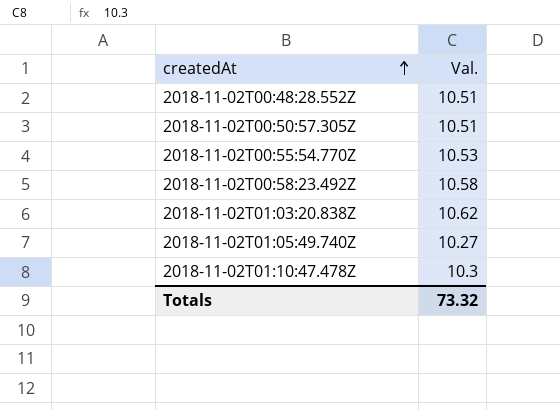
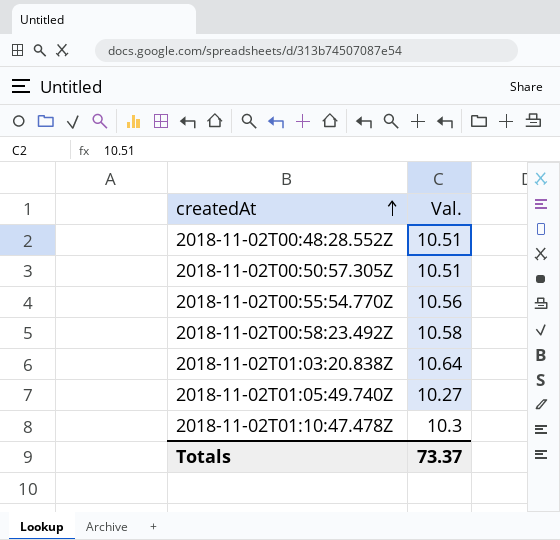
2018-11-02T00:55:54.770Z | Val.: 10.53 -> 10.56
2018-11-02T01:03:20.838Z | Val.: 10.62 -> 10.64
Totals | Val.: 73.32 -> 73.37

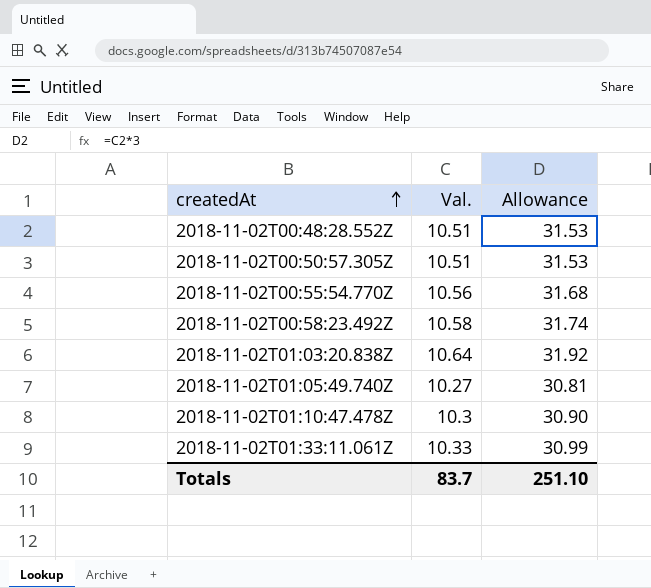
column Allowance | formula: none -> [Val.] * 3
row 2018-11-02T01:33:11.061Z: none -> 10.33 | 30.99
Totals | Val.: 73.37 -> 83.7

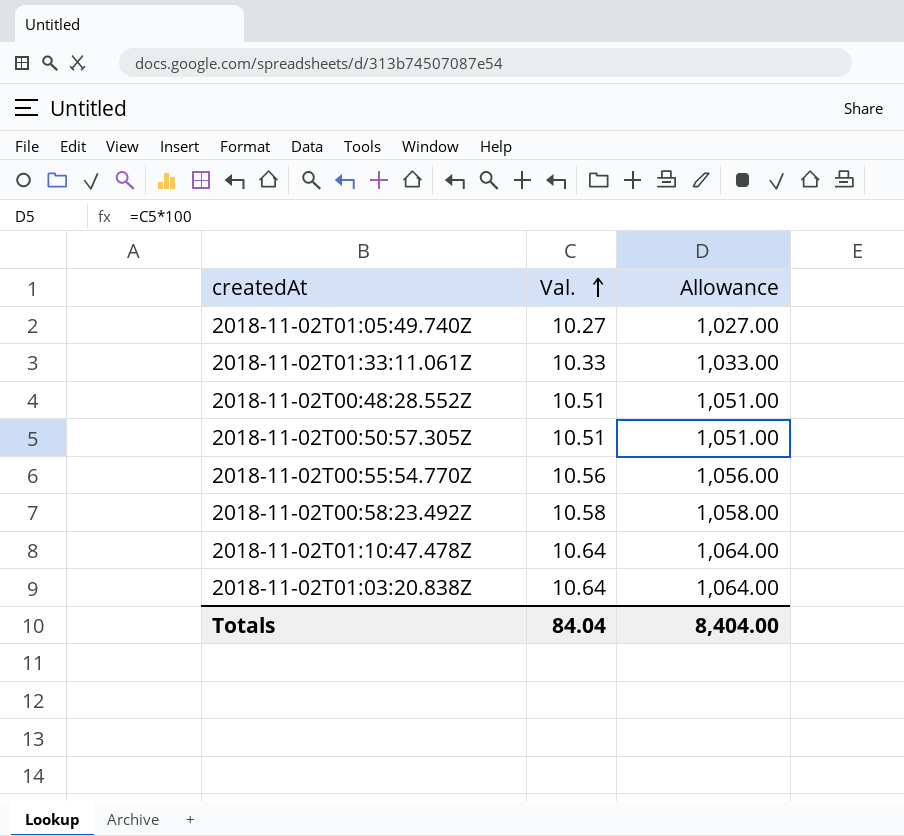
row order: createdAt ascending -> Val. ascending
column Allowance | formula: [Val.] * 3 -> [Val.] * 100
2018-11-02T01:10:47.478Z | Val.: 10.3 -> 10.64
Totals | Val.: 83.7 -> 84.04
Totals | Allowance: 251.10 -> 8,404.00

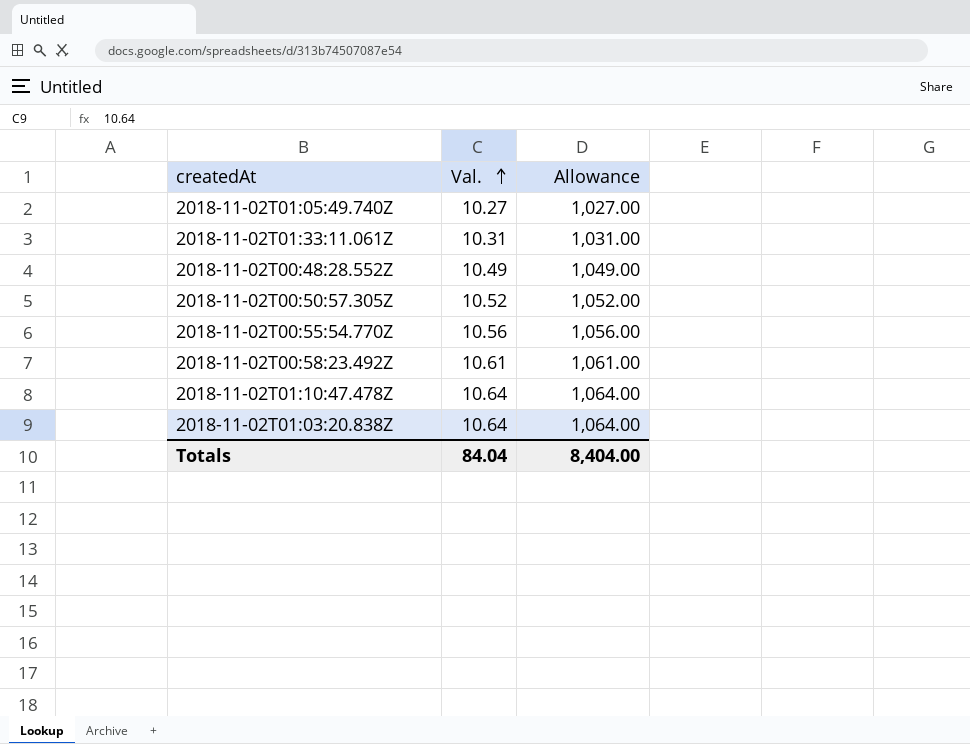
2018-11-02T01:33:11.061Z | Val.: 10.33 -> 10.31
2018-11-02T01:33:11.061Z | Allowance: 1,033.00 -> 1,031.00
2018-11-02T00:48:28.552Z | Val.: 10.51 -> 10.49
2018-11-02T00:48:28.552Z | Allowance: 1,051.00 -> 1,049.00
2018-11-02T00:50:57.305Z | Val.: 10.51 -> 10.52
2018-11-02T00:50:57.305Z | Allowance: 1,051.00 -> 1,052.00
2018-11-02T00:58:23.492Z | Val.: 10.58 -> 10.61
2018-11-02T00:58:23.492Z | Allowance: 1,058.00 -> 1,061.00

